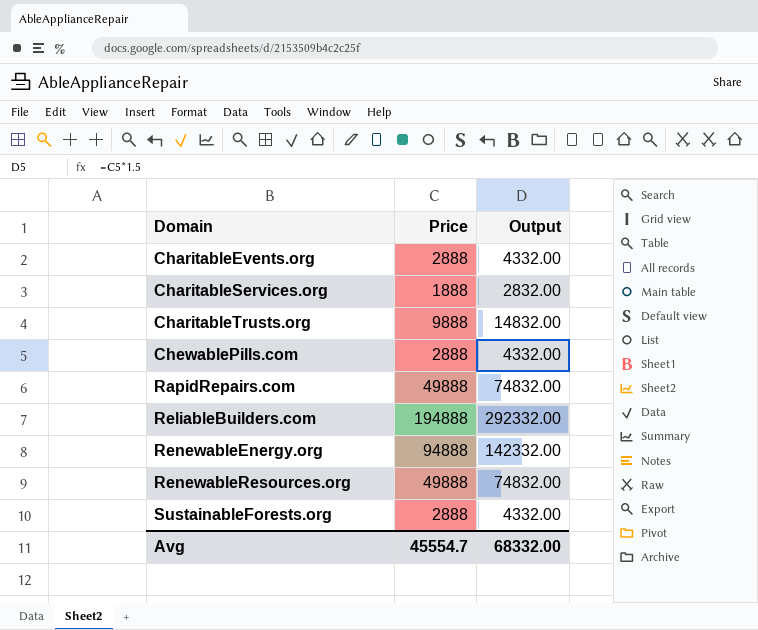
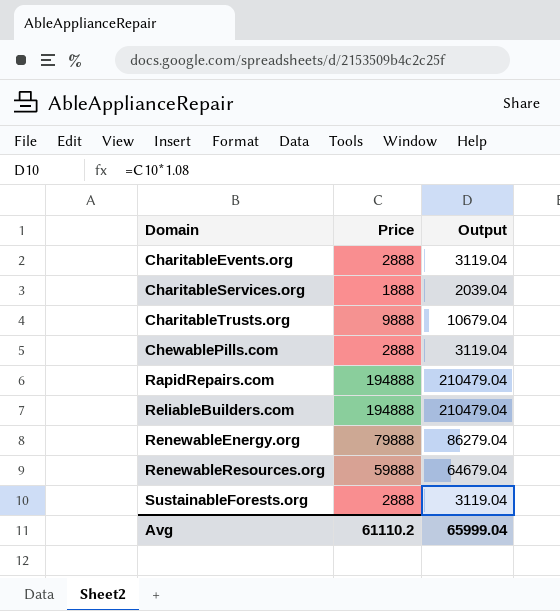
column Output | formula: [Price] * 1.5 -> [Price] * 1.08
RapidRepairs.com | Price: 49888 -> 194888
RenewableEnergy.org | Price: 94888 -> 79888
RenewableResources.org | Price: 49888 -> 59888
Avg | Price: 45554.7 -> 61110.2
Avg | Output: 68332.00 -> 65999.04

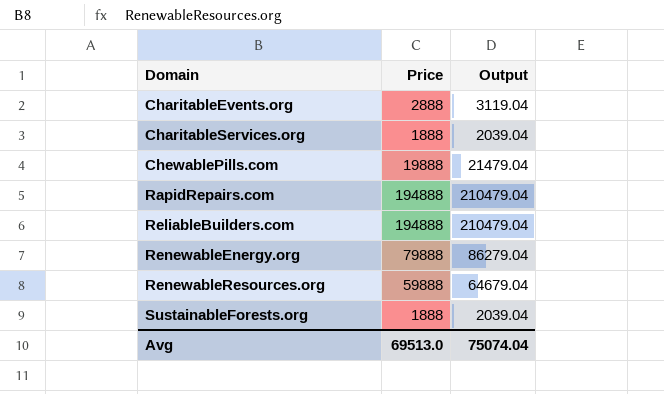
row CharitableTrusts.org: 9888 | 10679.04 -> none
ChewablePills.com | Price: 2888 -> 19888
ChewablePills.com | Output: 3119.04 -> 21479.04
SustainableForests.org | Price: 2888 -> 1888
SustainableForests.org | Output: 3119.04 -> 2039.04
Avg | Price: 61110.2 -> 69513.0
Avg | Output: 65999.04 -> 75074.04

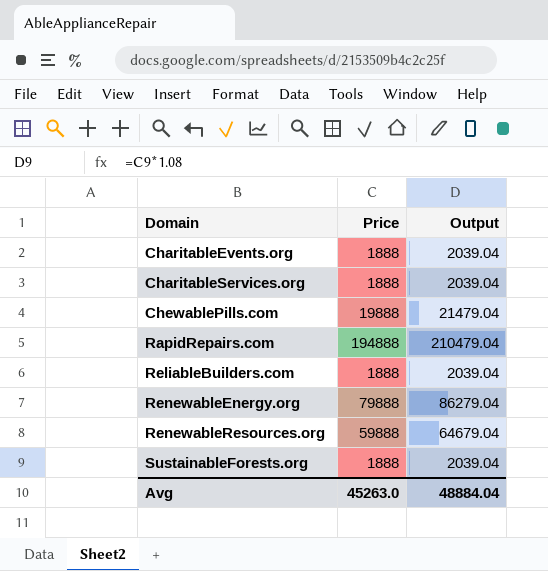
CharitableEvents.org | Price: 2888 -> 1888
CharitableEvents.org | Output: 3119.04 -> 2039.04
ReliableBuilders.com | Price: 194888 -> 1888
ReliableBuilders.com | Output: 210479.04 -> 2039.04
Avg | Price: 69513.0 -> 45263.0
Avg | Output: 75074.04 -> 48884.04

